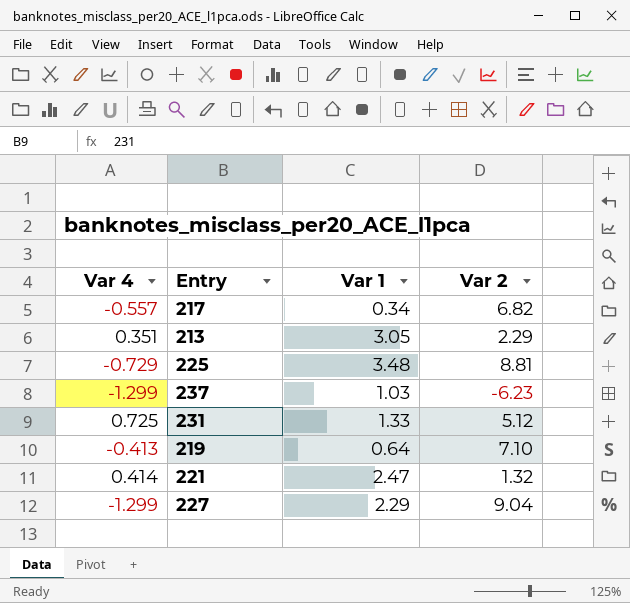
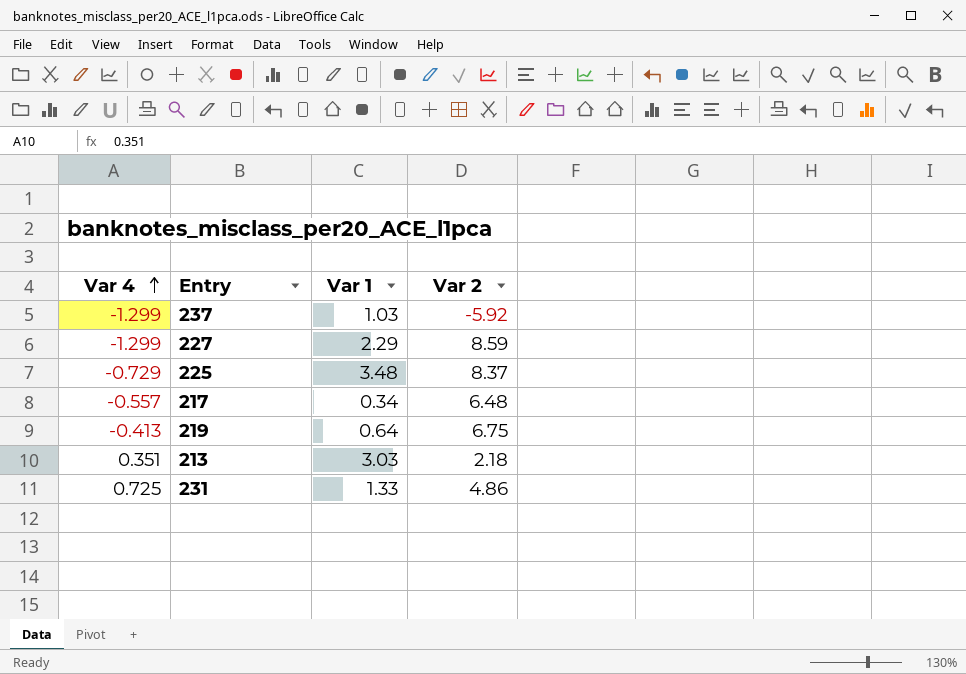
row order: none -> Var 4 ascending
row 221: 0.414 | 2.47 | 1.32 -> none
237 | Var 2: -6.23 -> -5.92
227 | Var 2: 9.04 -> 8.59
225 | Var 2: 8.81 -> 8.37
217 | Var 2: 6.82 -> 6.48
219 | Var 2: 7.10 -> 6.75
213 | Var 1: 3.05 -> 3.03
213 | Var 2: 2.29 -> 2.18
231 | Var 2: 5.12 -> 4.86

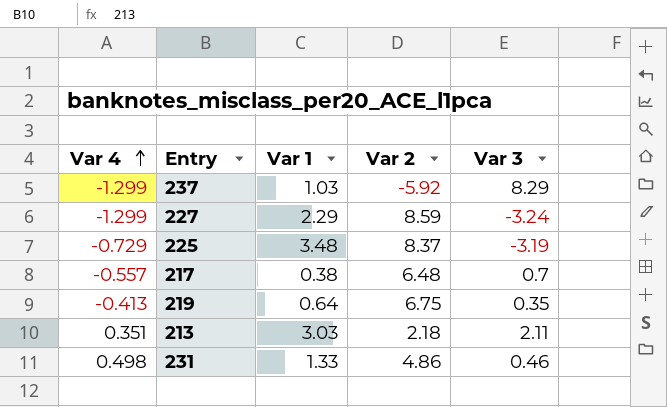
column Var 3 | position: none -> 5
217 | Var 1: 0.34 -> 0.38
231 | Var 4: 0.725 -> 0.498

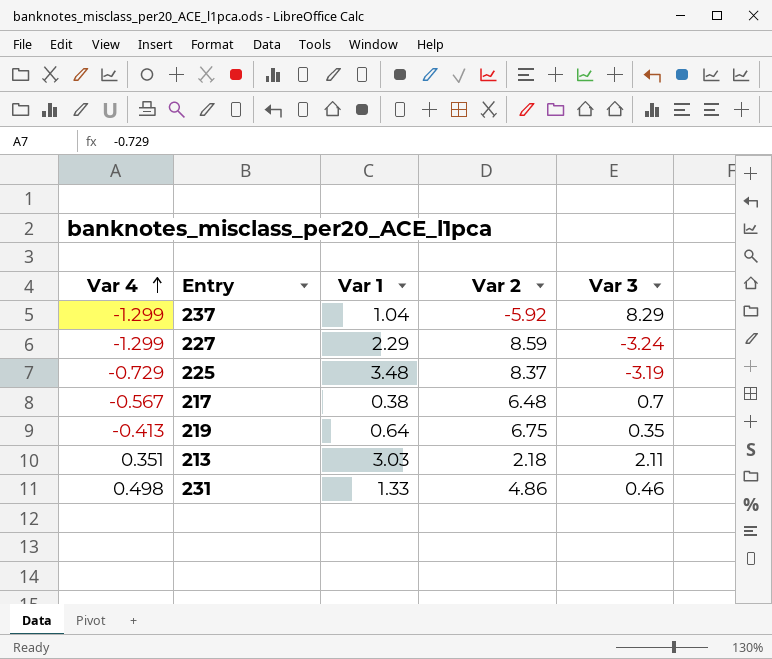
237 | Var 1: 1.03 -> 1.04
217 | Var 4: -0.557 -> -0.567

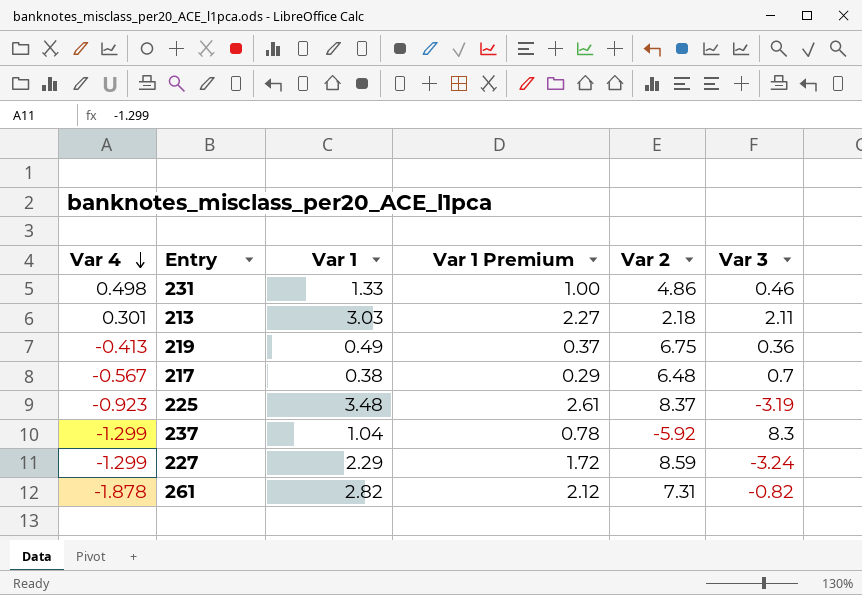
row order: Var 4 ascending -> Var 4 descending
column Var 1 Premium | formula: none -> [Var 1] * 0.75
213 | Var 4: 0.351 -> 0.301
219 | Var 1: 0.64 -> 0.49
219 | Var 3: 0.35 -> 0.36
225 | Var 4: -0.729 -> -0.923
237 | Var 3: 8.29 -> 8.3
row 261: none -> -1.878 | 2.82 | 2.12 | 7.31 | -0.82

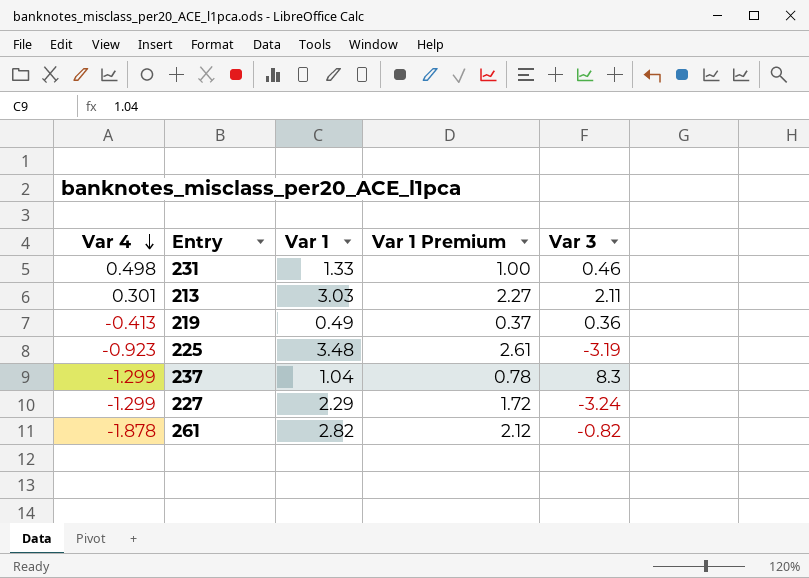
column Var 2 | position: 5 -> none
row 217: -0.567 | 0.38 | 0.29 | 6.48 | 0.7 -> none

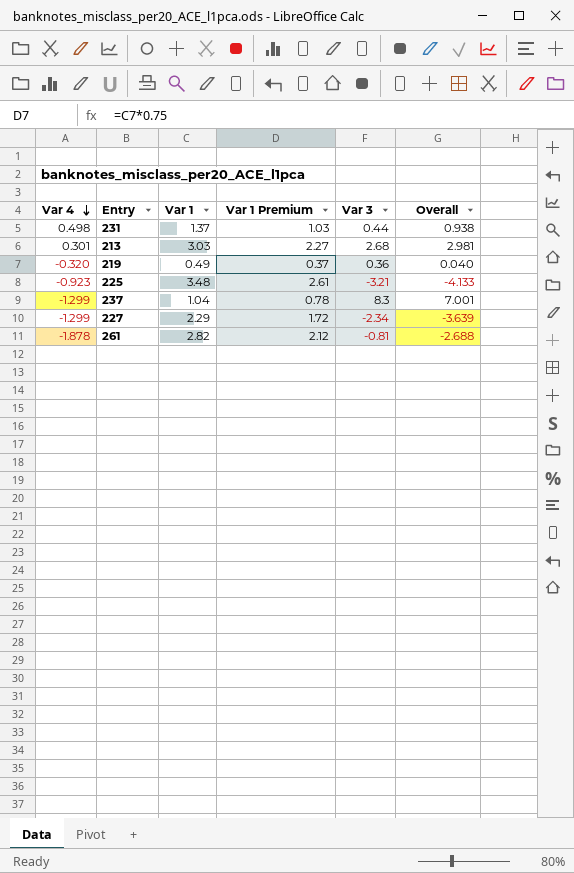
column Overall | formula: none -> [Var 4] + [Var 3]
231 | Var 1: 1.33 -> 1.37
231 | Var 1 Premium: 1.00 -> 1.03
231 | Var 3: 0.46 -> 0.44
213 | Var 3: 2.11 -> 2.68
219 | Var 4: -0.413 -> -0.320
225 | Var 3: -3.19 -> -3.21
227 | Var 3: -3.24 -> -2.34
261 | Var 3: -0.82 -> -0.81

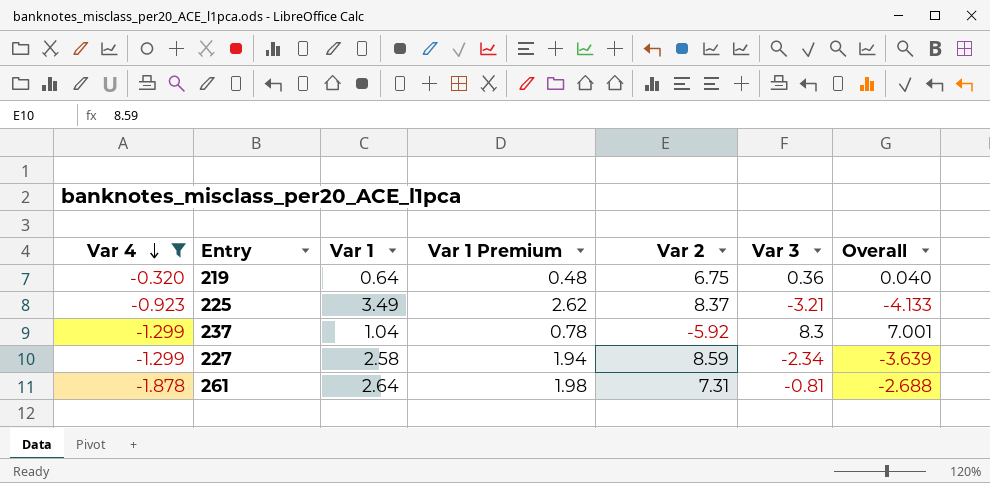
filter: none -> Var 4 <= -0.320
column Var 2 | position: none -> 5
219 | Var 1: 0.49 -> 0.64
219 | Var 1 Premium: 0.37 -> 0.48
225 | Var 1: 3.48 -> 3.49
225 | Var 1 Premium: 2.61 -> 2.62
227 | Var 1: 2.29 -> 2.58
227 | Var 1 Premium: 1.72 -> 1.94
261 | Var 1: 2.82 -> 2.64
261 | Var 1 Premium: 2.12 -> 1.98

